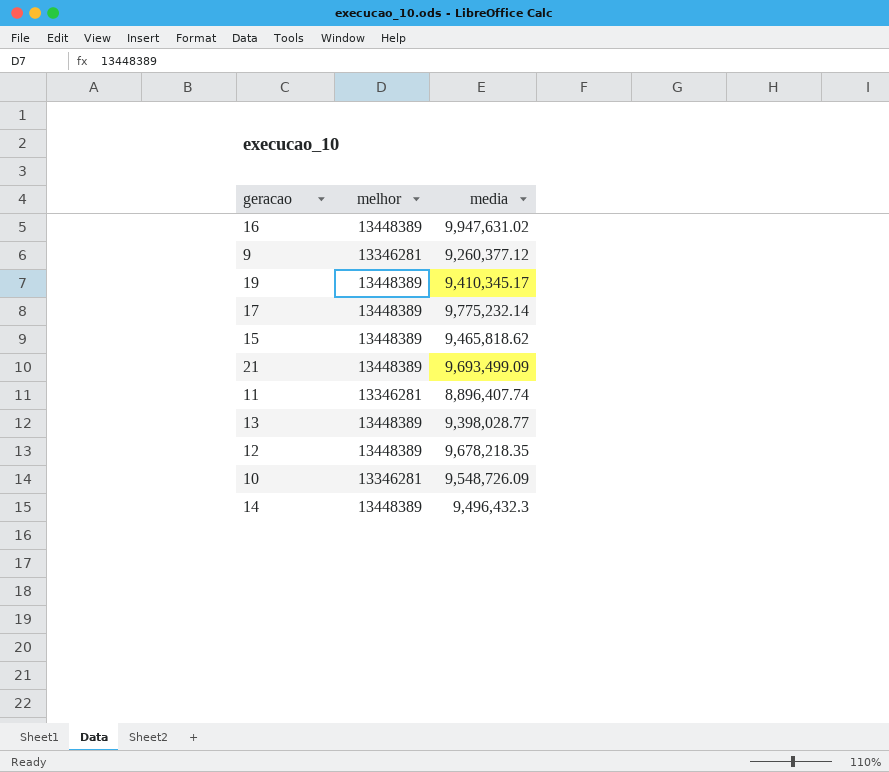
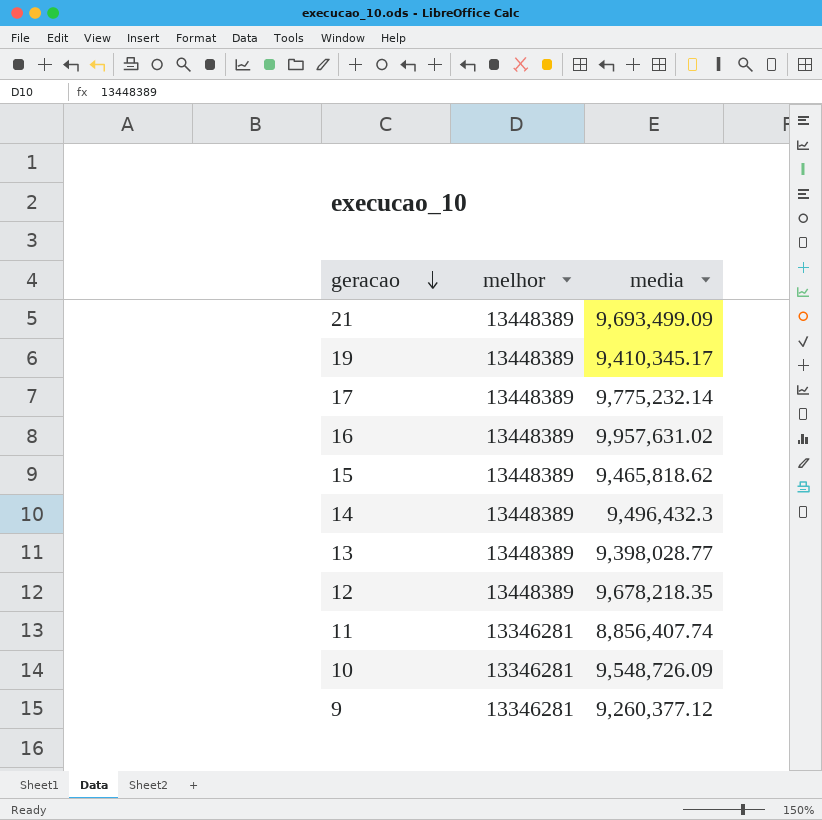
row order: none -> geracao descending
16 | media: 9,947,631.02 -> 9,957,631.02
11 | media: 8,896,407.74 -> 8,856,407.74

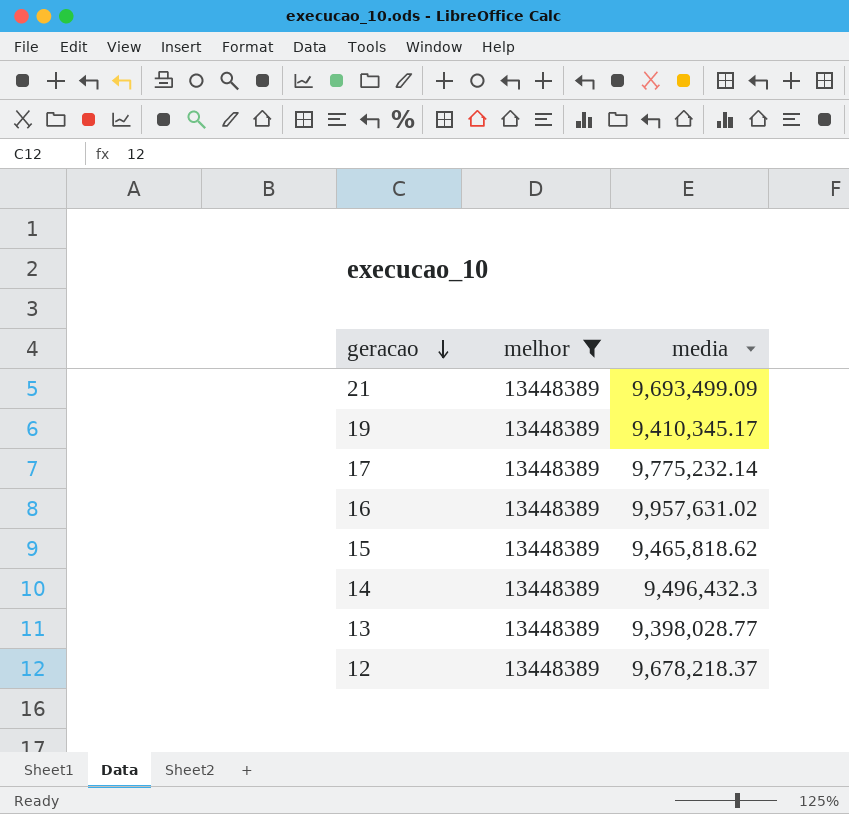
filter: none -> melhor = 13448389
12 | media: 9,678,218.35 -> 9,678,218.37

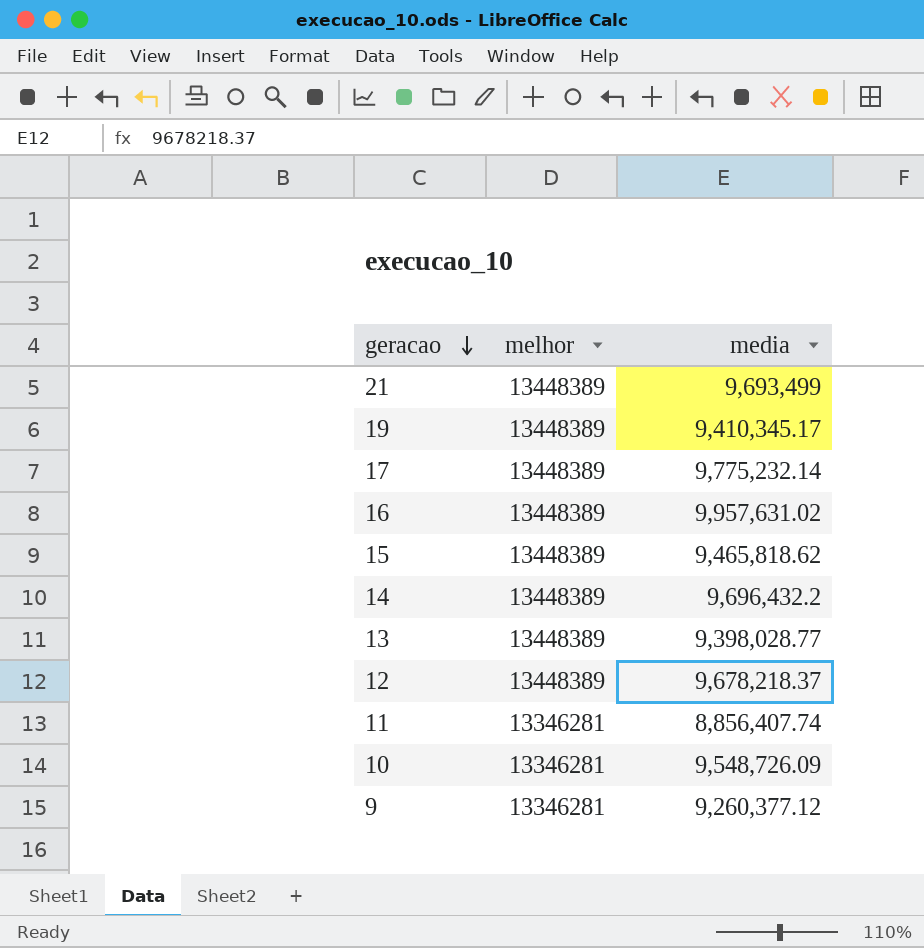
filter: melhor = 13448389 -> none
21 | media: 9,693,499.09 -> 9,693,499
14 | media: 9,496,432.3 -> 9,696,432.2

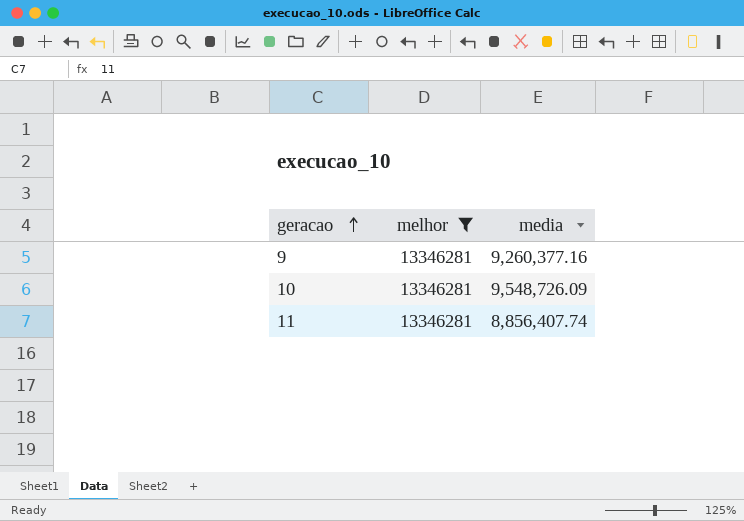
filter: none -> melhor = 13346281
row order: geracao descending -> geracao ascending
9 | media: 9,260,377.12 -> 9,260,377.16

